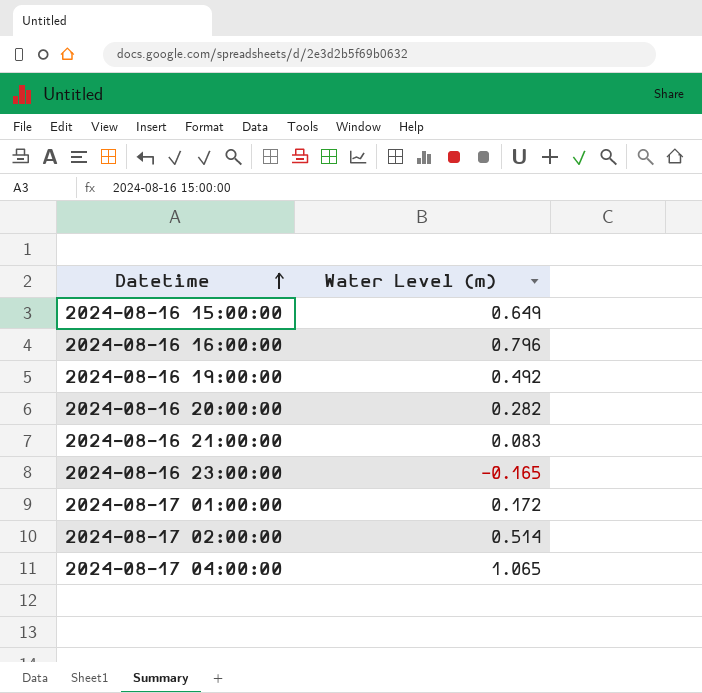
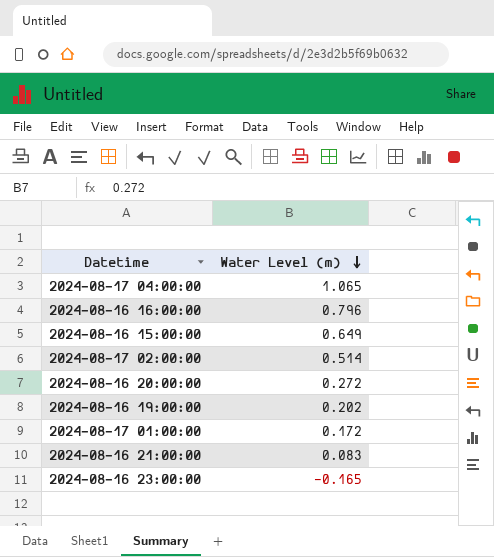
row order: Datetime ascending -> Water Level (m) descending
2024-08-16 20:00:00 | Water Level (m): 0.282 -> 0.272
2024-08-16 19:00:00 | Water Level (m): 0.492 -> 0.202

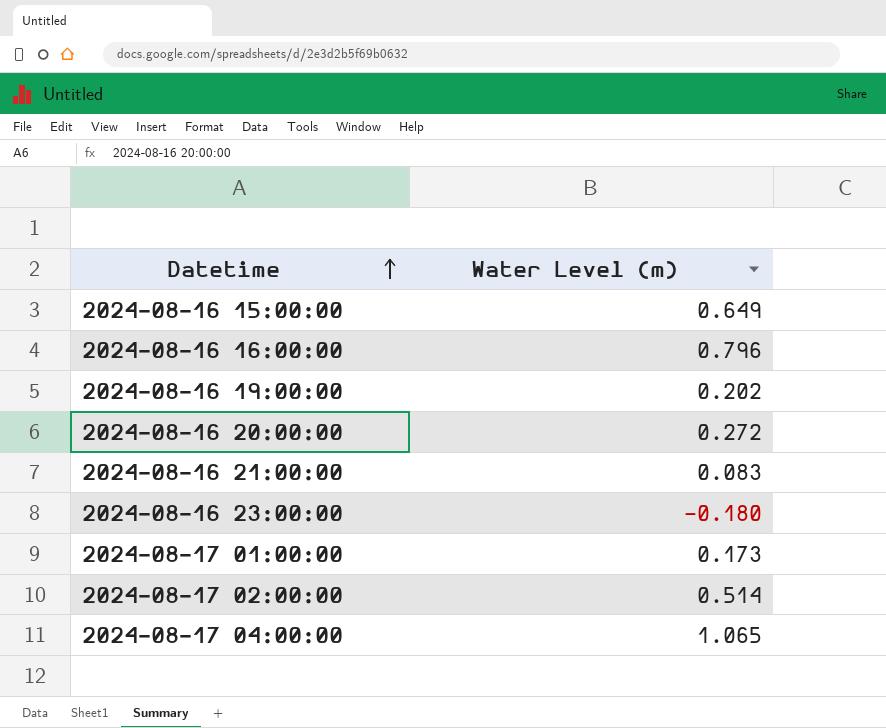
row order: Water Level (m) descending -> Datetime ascending
2024-08-16 23:00:00 | Water Level (m): -0.165 -> -0.180
2024-08-17 01:00:00 | Water Level (m): 0.172 -> 0.173

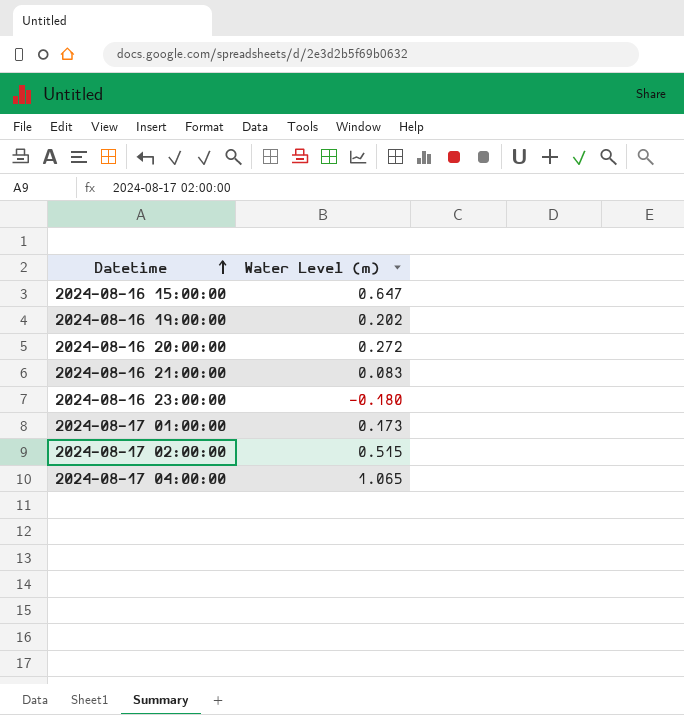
row 2024-08-16 16:00:00: 0.796 -> none
2024-08-16 15:00:00 | Water Level (m): 0.649 -> 0.647
2024-08-17 02:00:00 | Water Level (m): 0.514 -> 0.515

